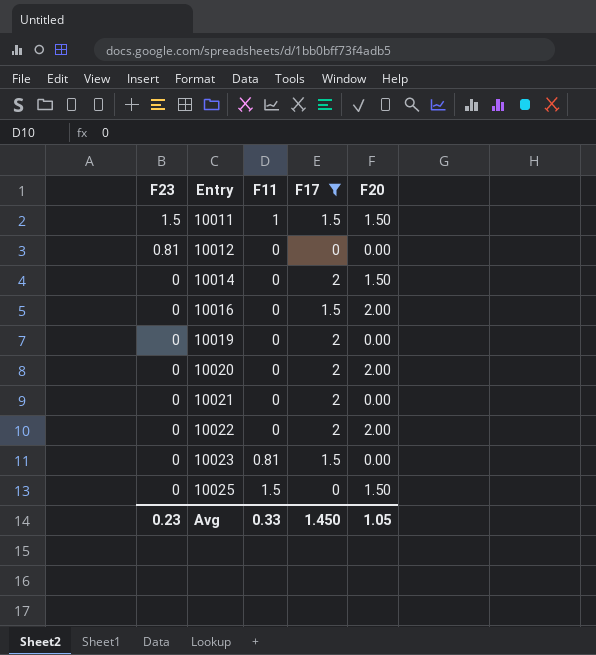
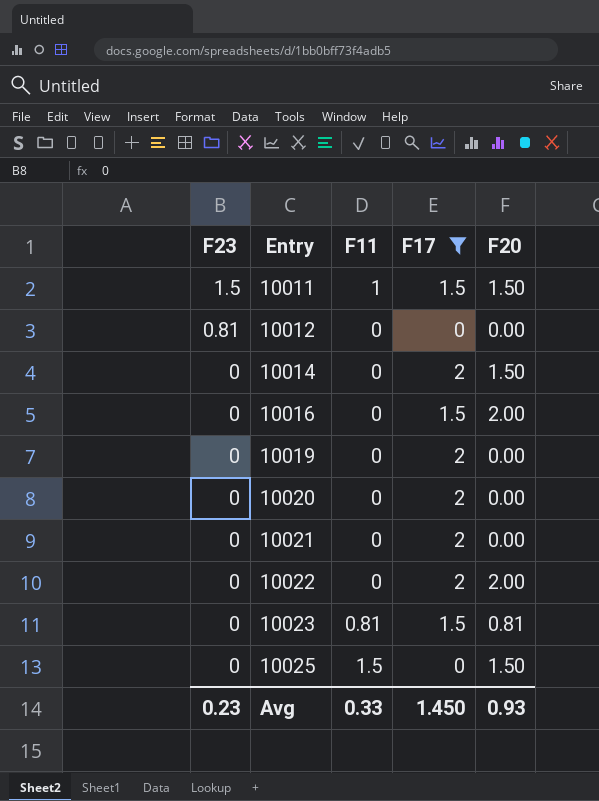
10020 | F20: 2.00 -> 0.00
10023 | F20: 0.00 -> 0.81
Avg | F20: 1.05 -> 0.93

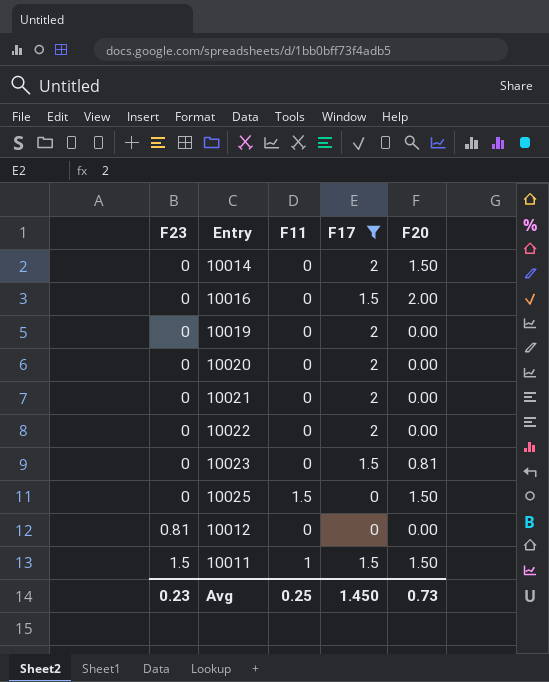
row order: F23 descending -> F23 ascending
10022 | F20: 2.00 -> 0.00
10023 | F11: 0.81 -> 0
Avg | F11: 0.33 -> 0.25
Avg | F20: 0.93 -> 0.73

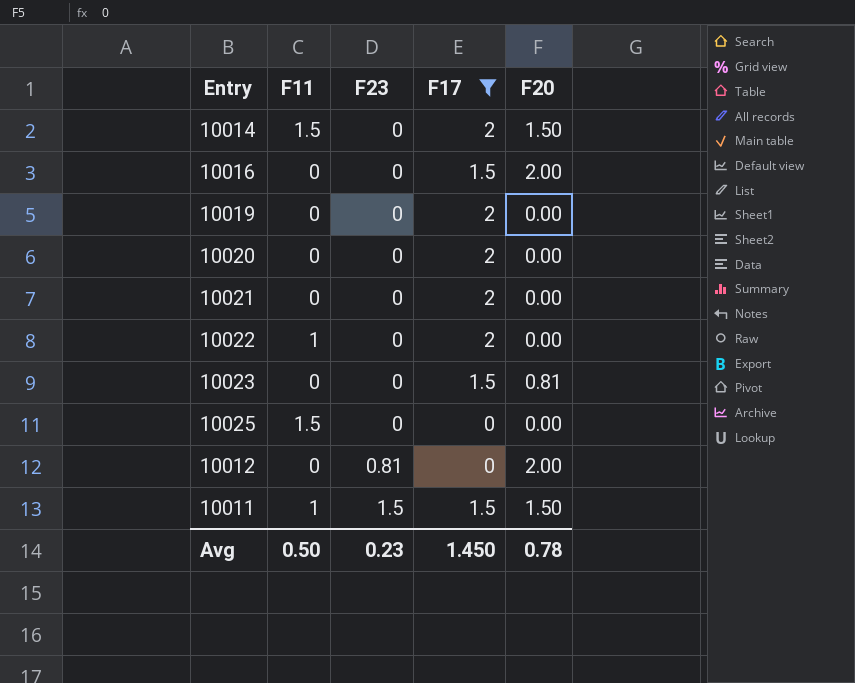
column F23 | position: 1 -> 3
10014 | F11: 0 -> 1.5
10022 | F11: 0 -> 1
10025 | F20: 1.50 -> 0.00
10012 | F20: 0.00 -> 2.00
Avg | F11: 0.25 -> 0.50
Avg | F20: 0.73 -> 0.78

